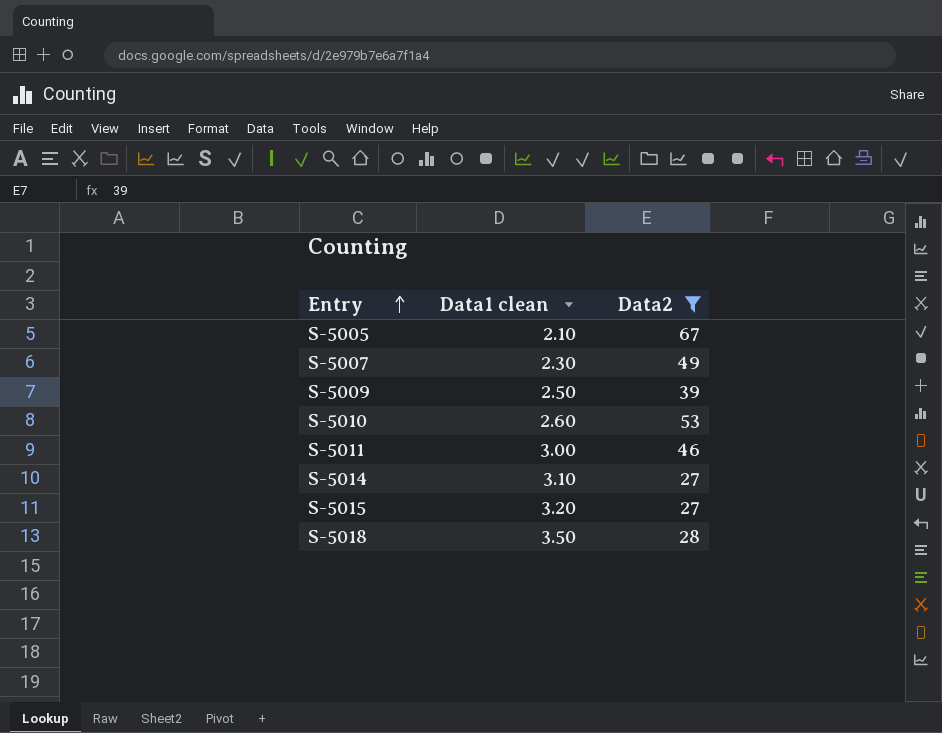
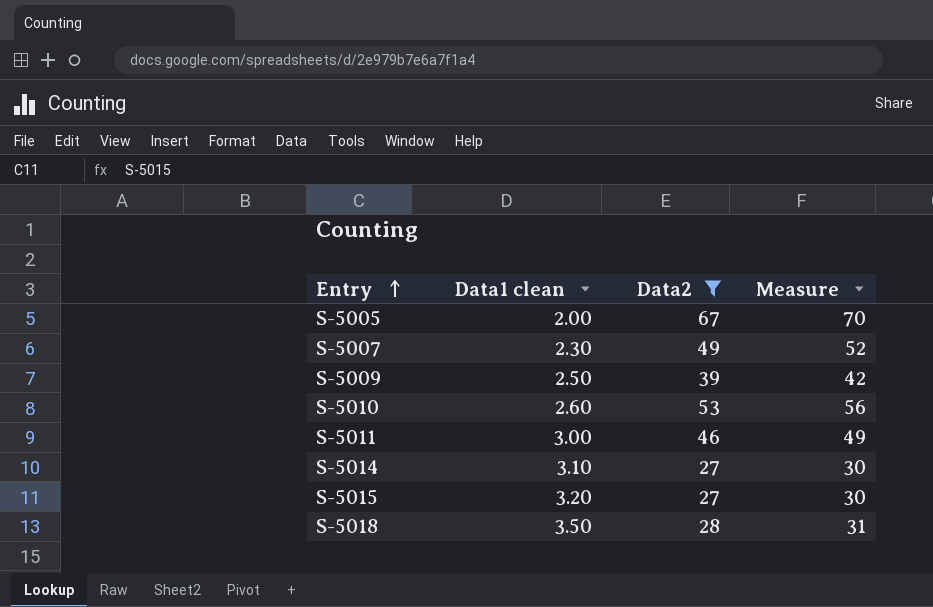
column Measure | formula: none -> [Data2] + 3
S-5005 | Data1 clean: 2.10 -> 2.00

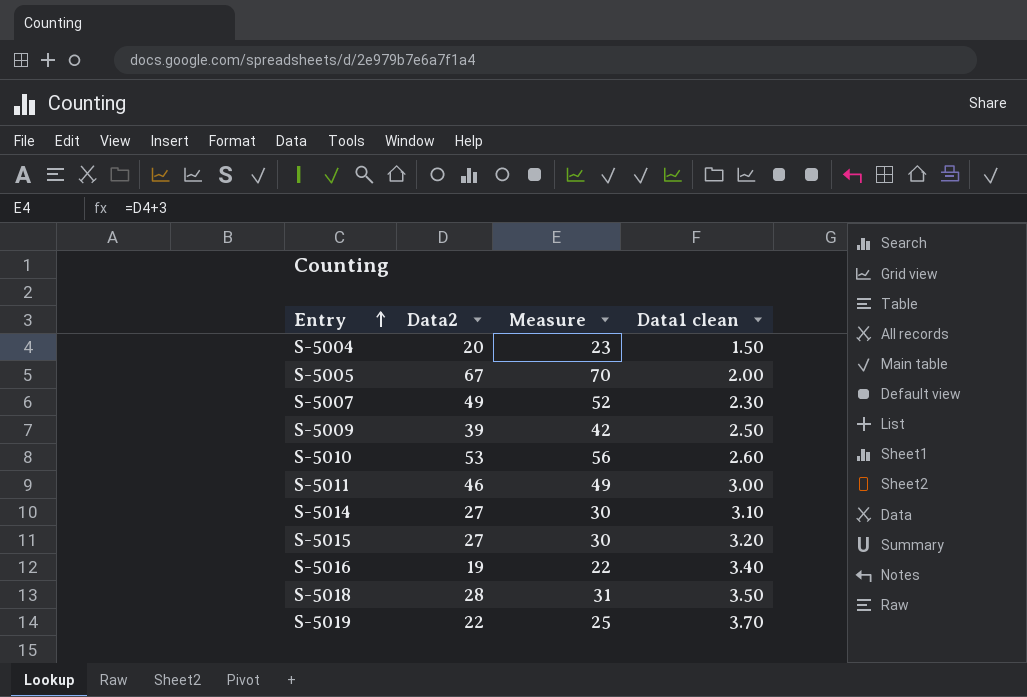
filter: Data2 >= 27 -> none
column Data1 clean | position: 2 -> 4

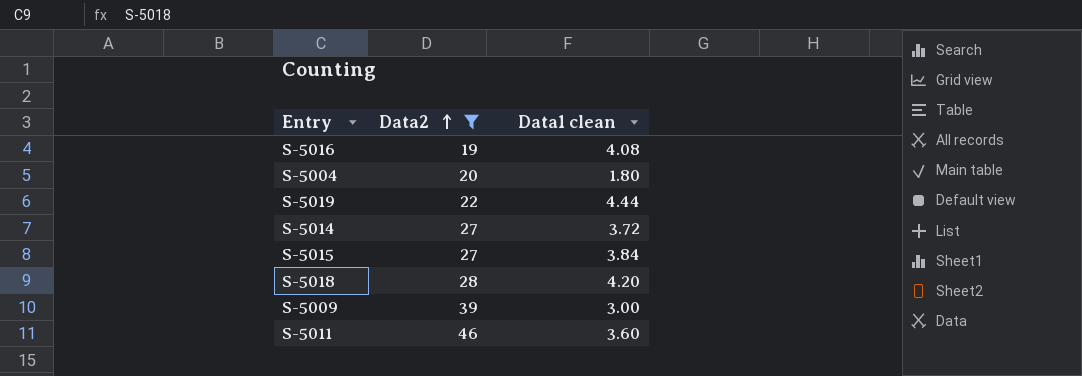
filter: none -> Data2 <= 46
row order: Entry ascending -> Data2 ascending
column Measure | formula: [Data2] + 3 -> none
S-5016 | Data1 clean: 3.40 -> 4.08
S-5004 | Data1 clean: 1.50 -> 1.80
S-5019 | Data1 clean: 3.70 -> 4.44
S-5014 | Data1 clean: 3.10 -> 3.72
S-5015 | Data1 clean: 3.20 -> 3.84
S-5018 | Data1 clean: 3.50 -> 4.20
S-5009 | Data1 clean: 2.50 -> 3.00
S-5011 | Data1 clean: 3.00 -> 3.60

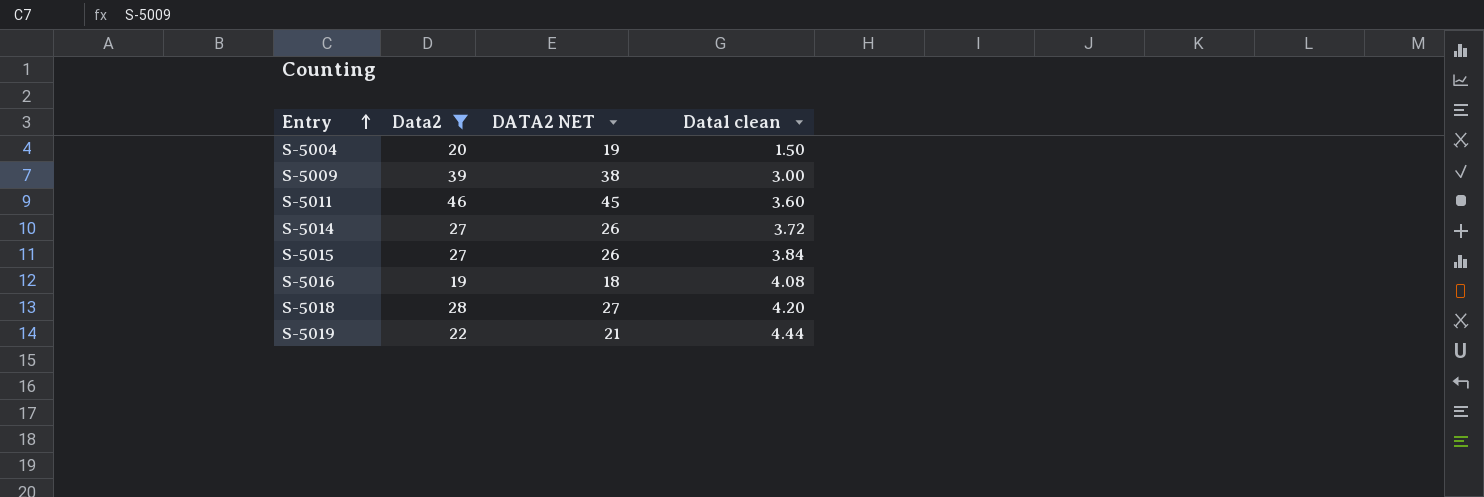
row order: Data2 ascending -> Entry ascending
column DATA2 NET | formula: none -> [Data2] - 1
S-5004 | Data1 clean: 1.80 -> 1.50

